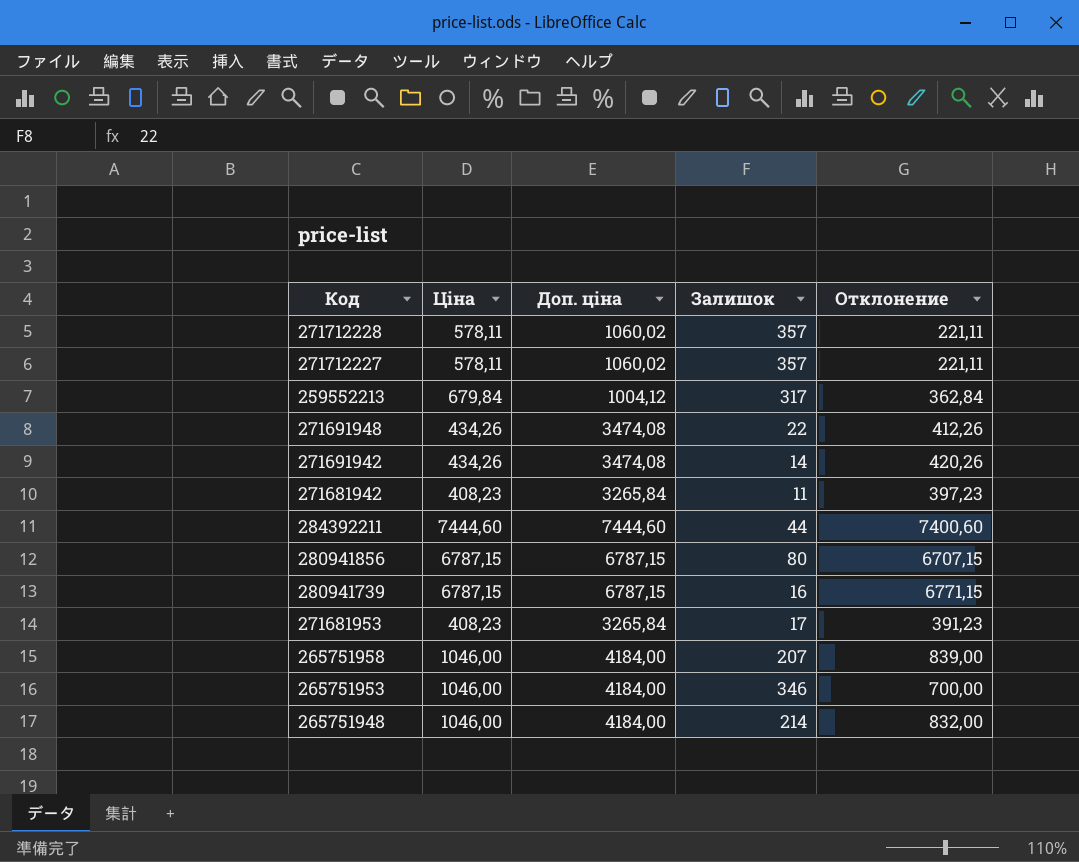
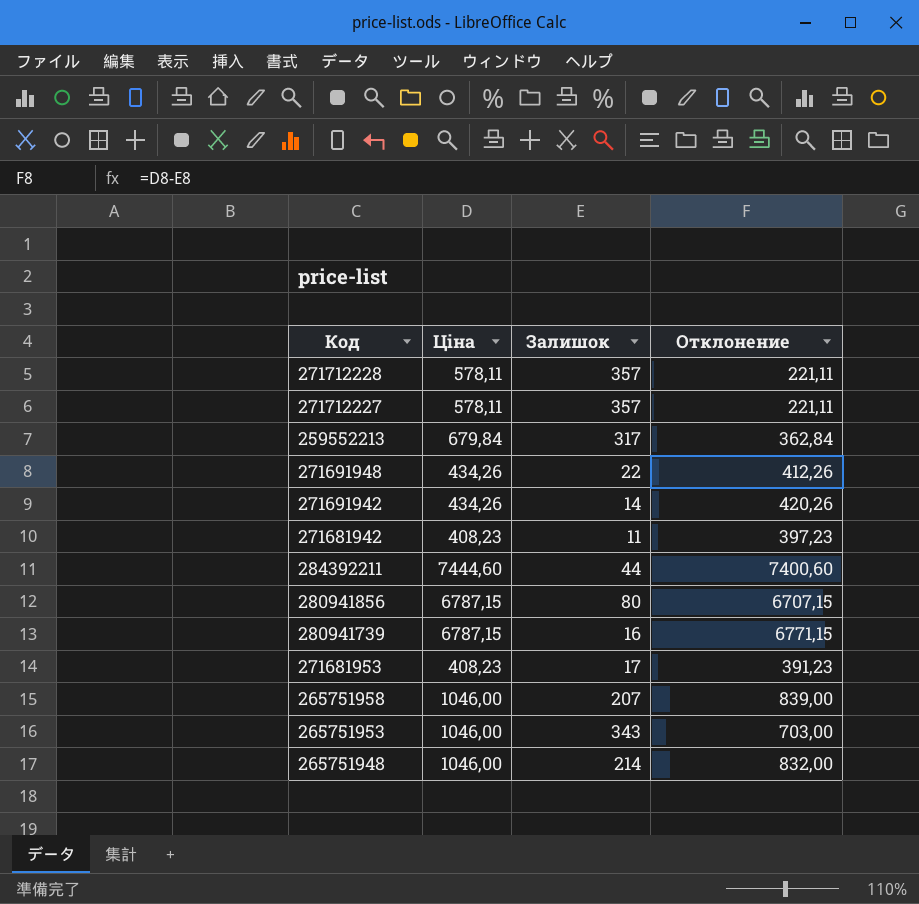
column Доп. ціна | position: 3 -> none
265751953 | Залишок: 346 -> 343
265751953 | Отклонение: 700,00 -> 703,00

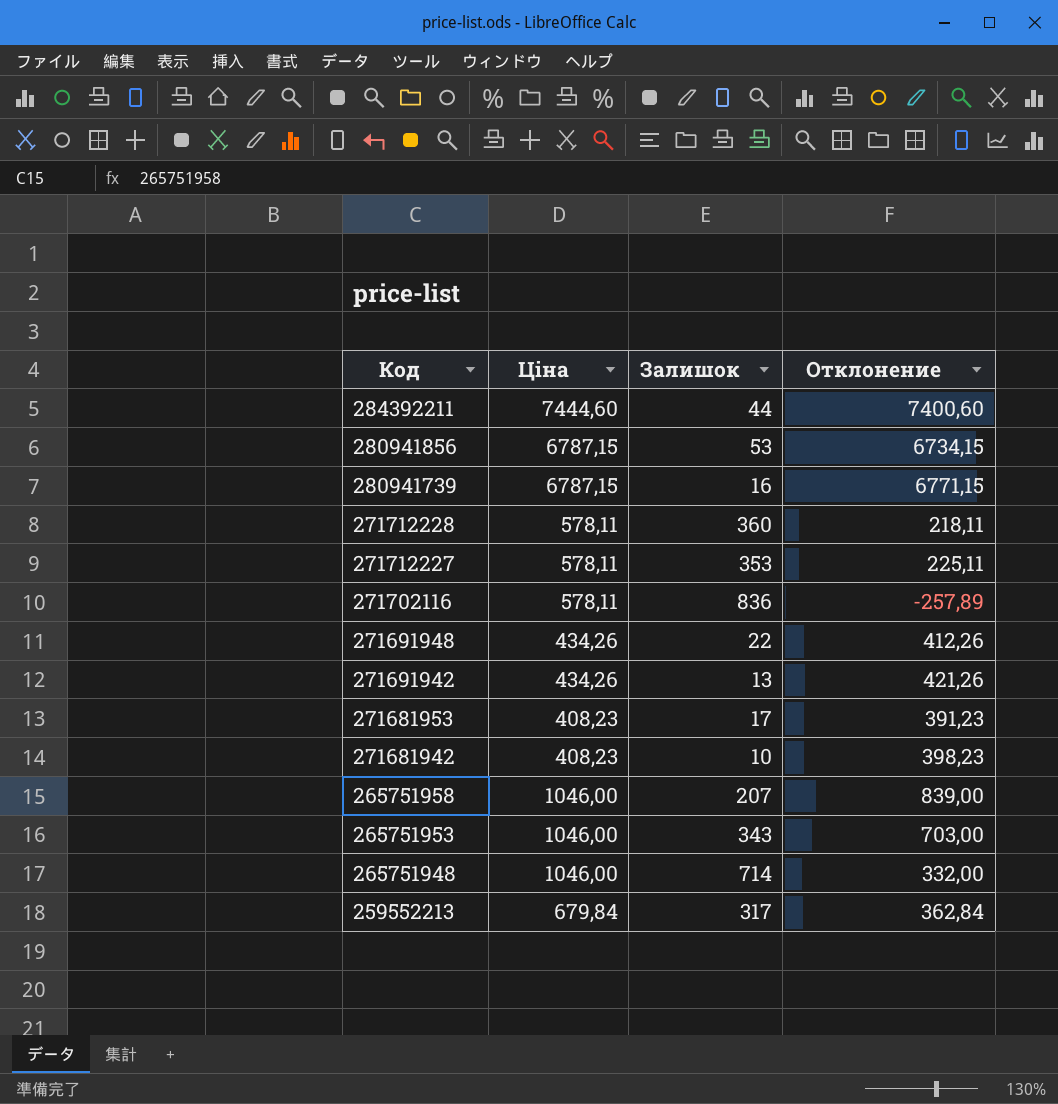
row order: none -> Код descending
280941856 | Залишок: 80 -> 53
280941856 | Отклонение: 6707,15 -> 6734,15
271712228 | Залишок: 357 -> 360
271712228 | Отклонение: 221,11 -> 218,11
271712227 | Залишок: 357 -> 353
271712227 | Отклонение: 221,11 -> 225,11
row 271702116: none -> 578,11 | 836 | -257,89
271691942 | Залишок: 14 -> 13
271691942 | Отклонение: 420,26 -> 421,26
271681942 | Залишок: 11 -> 10
271681942 | Отклонение: 397,23 -> 398,23
265751948 | Залишок: 214 -> 714
265751948 | Отклонение: 832,00 -> 332,00

